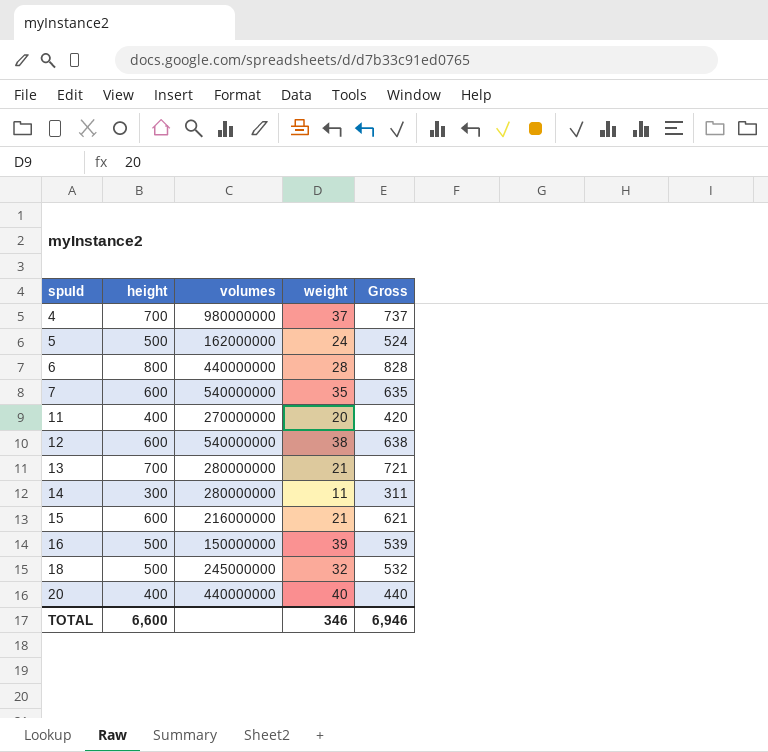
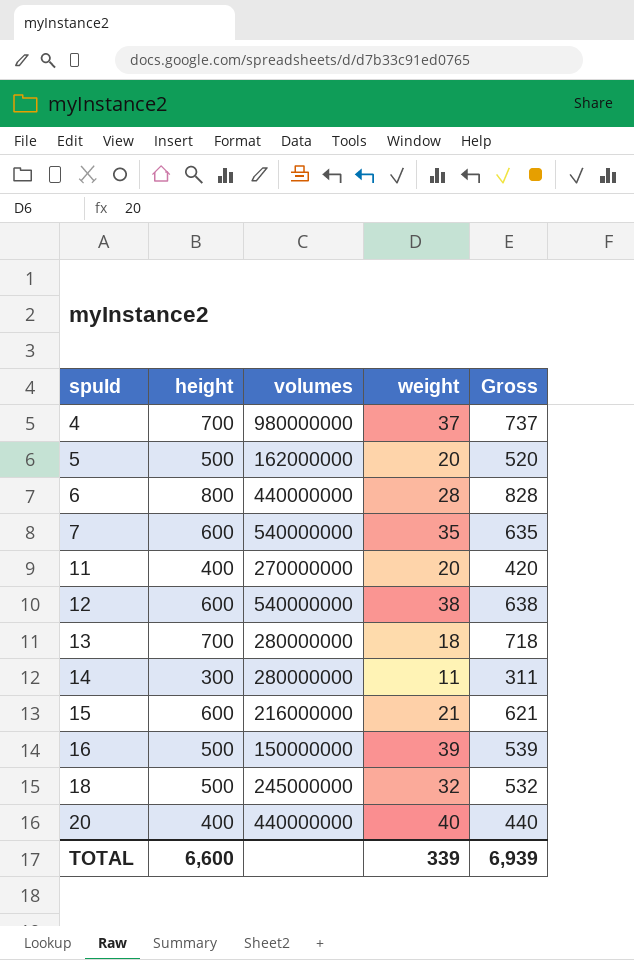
5 | weight: 24 -> 20
5 | Gross: 524 -> 520
13 | weight: 21 -> 18
13 | Gross: 721 -> 718
TOTAL | weight: 346 -> 339
TOTAL | Gross: 6,946 -> 6,939

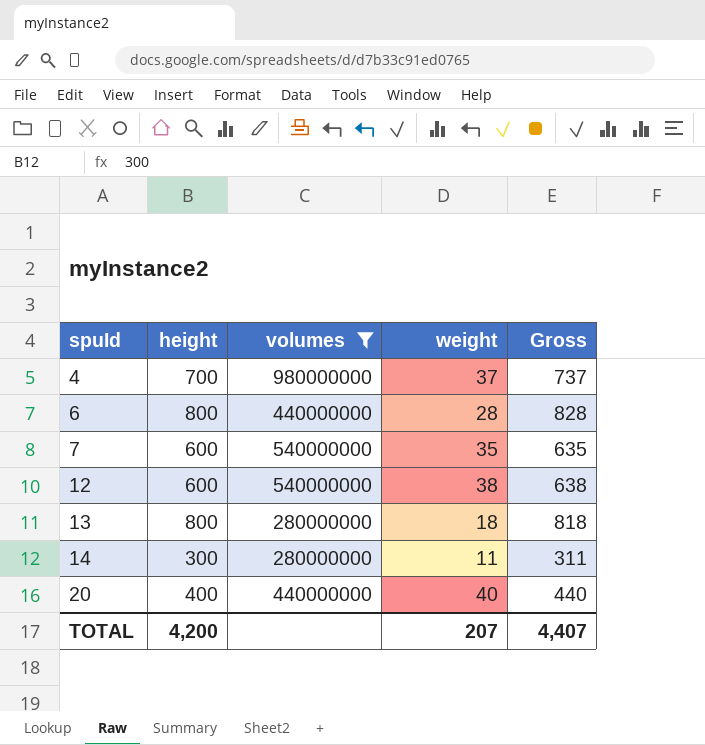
filter: none -> volumes >= 280000000
13 | height: 700 -> 800
13 | Gross: 718 -> 818
TOTAL | height: 6,600 -> 4,200
TOTAL | weight: 339 -> 207
TOTAL | Gross: 6,939 -> 4,407

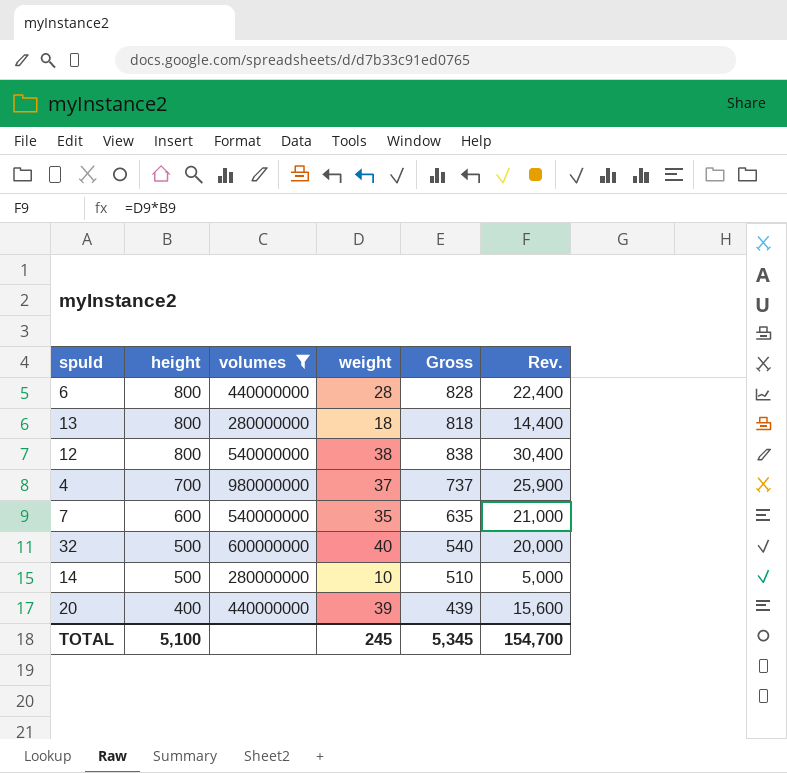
row order: spuId ascending -> height descending
column Rev. | formula: none -> [height] * [weight]
12 | height: 600 -> 800
12 | Gross: 638 -> 838
row 32: none -> 500 | 600000000 | 40 | 540 | 20,000
14 | height: 300 -> 500
14 | weight: 11 -> 10
14 | Gross: 311 -> 510
20 | weight: 40 -> 39
20 | Gross: 440 -> 439
TOTAL | height: 4,200 -> 5,100
TOTAL | weight: 207 -> 245
TOTAL | Gross: 4,407 -> 5,345

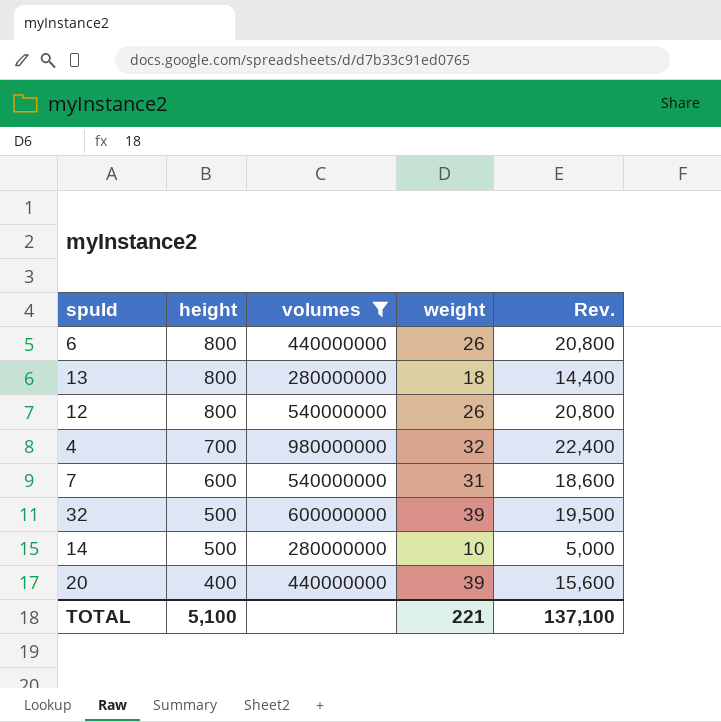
column Gross | formula: [height] + [weight] -> none
6 | weight: 28 -> 26
6 | Rev.: 22,400 -> 20,800
12 | weight: 38 -> 26
12 | Rev.: 30,400 -> 20,800
4 | weight: 37 -> 32
4 | Rev.: 25,900 -> 22,400
7 | weight: 35 -> 31
7 | Rev.: 21,000 -> 18,600
32 | weight: 40 -> 39
32 | Rev.: 20,000 -> 19,500
TOTAL | weight: 245 -> 221
TOTAL | Rev.: 154,700 -> 137,100

